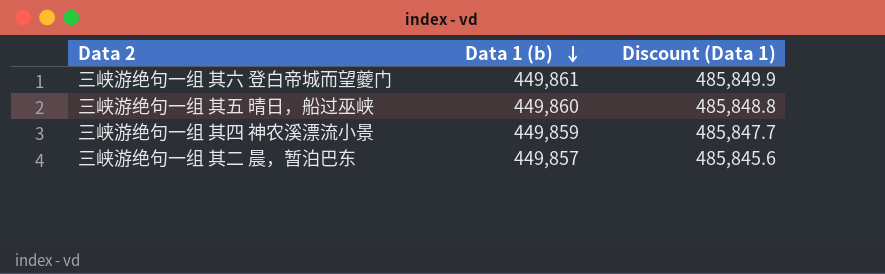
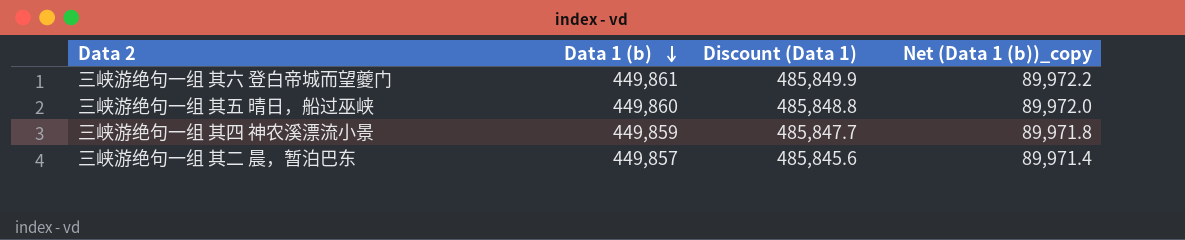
column Net (Data 1 (b))_copy | formula: none -> [Data 1 (b)] * 0.2

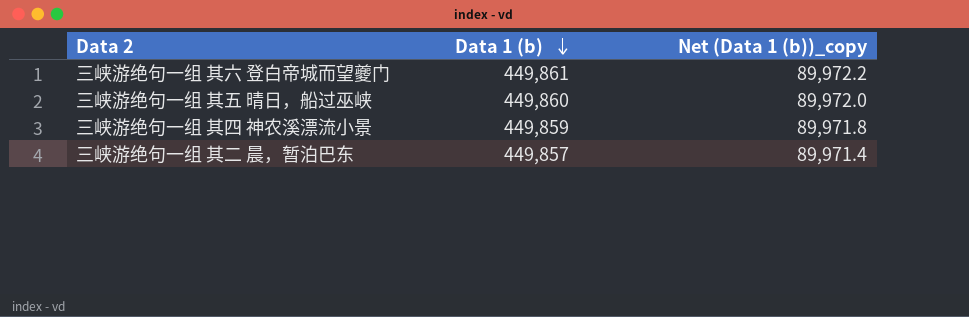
column Discount (Data 1) | formula: [Data 1 (b)] * 1.08 -> none

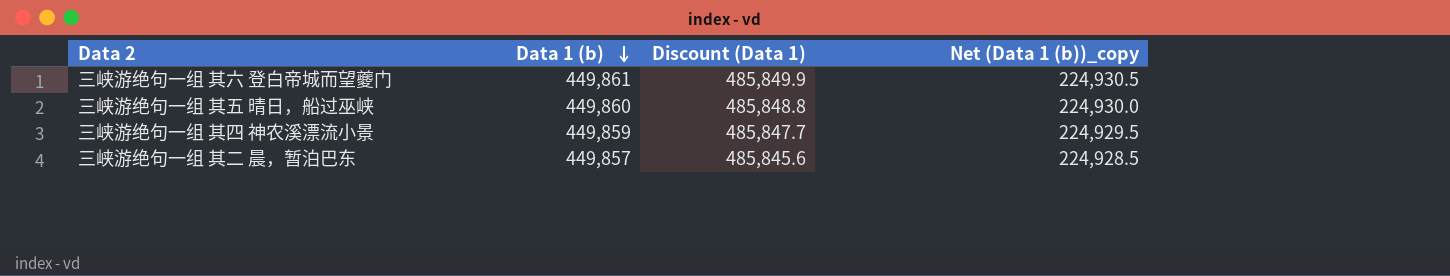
column Discount (Data 1) | formula: none -> [Data 1 (b)] * 1.08
column Net (Data 1 (b))_copy | formula: [Data 1 (b)] * 0.2 -> [Data 1 (b)] * 0.5

